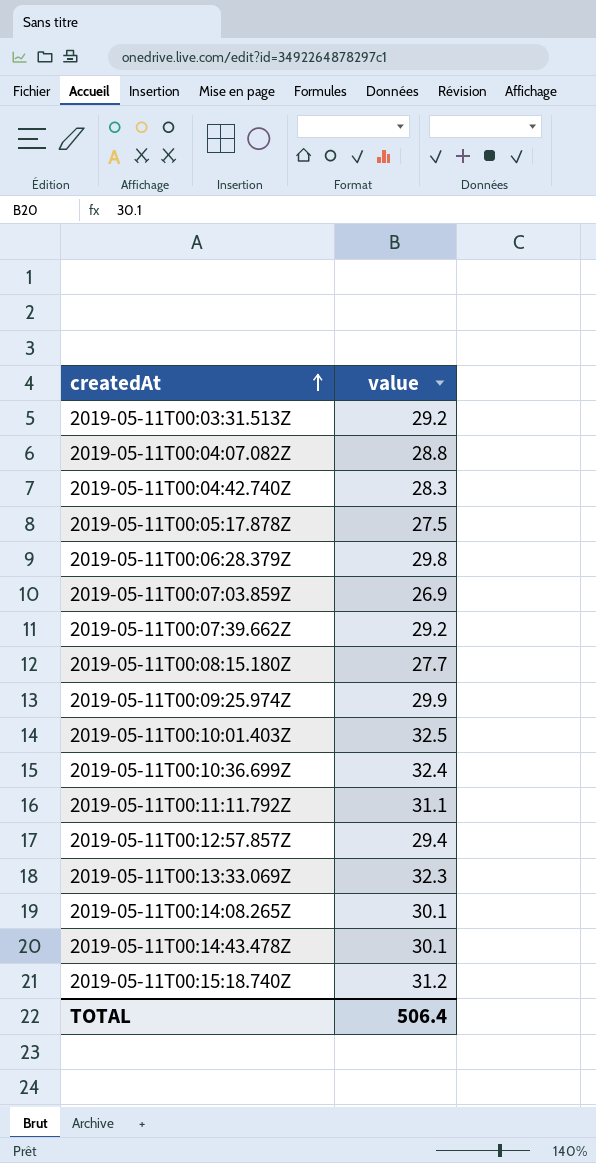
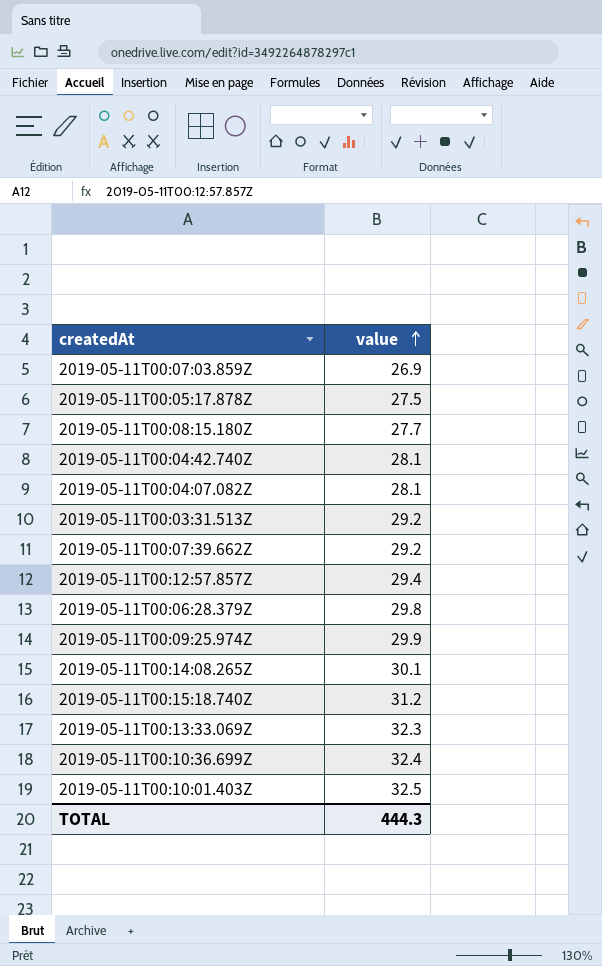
row order: createdAt ascending -> value ascending
row 2019-05-11T00:11:11.792Z: 31.1 -> none
row 2019-05-11T00:14:43.478Z: 30.1 -> none
2019-05-11T00:04:42.740Z | value: 28.3 -> 28.1
2019-05-11T00:04:07.082Z | value: 28.8 -> 28.1
TOTAL | value: 506.4 -> 444.3

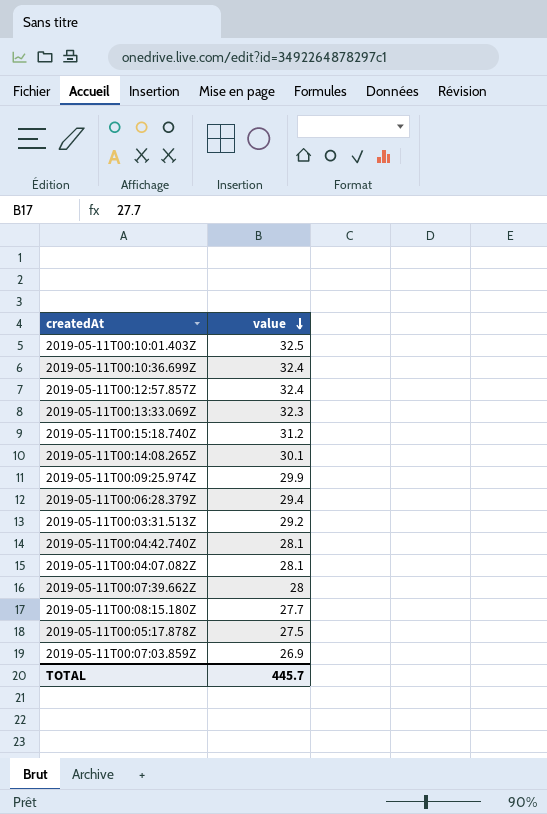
row order: value ascending -> value descending
2019-05-11T00:12:57.857Z | value: 29.4 -> 32.4
2019-05-11T00:06:28.379Z | value: 29.8 -> 29.4
2019-05-11T00:07:39.662Z | value: 29.2 -> 28
TOTAL | value: 444.3 -> 445.7

